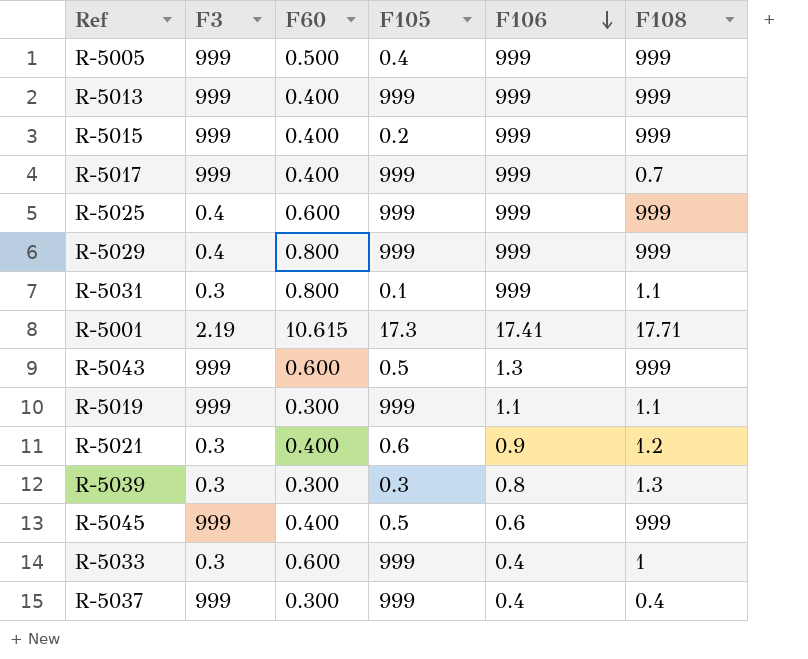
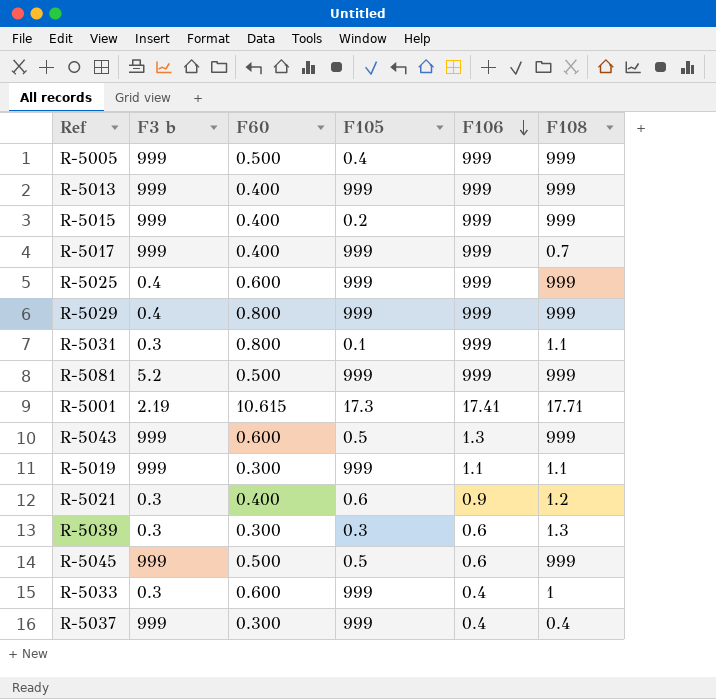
column name: F3 -> F3 b
row R-5081: none -> 5.2 | 0.500 | 999 | 999 | 999
R-5039 | F106: 0.8 -> 0.6
R-5045 | F60: 0.400 -> 0.500

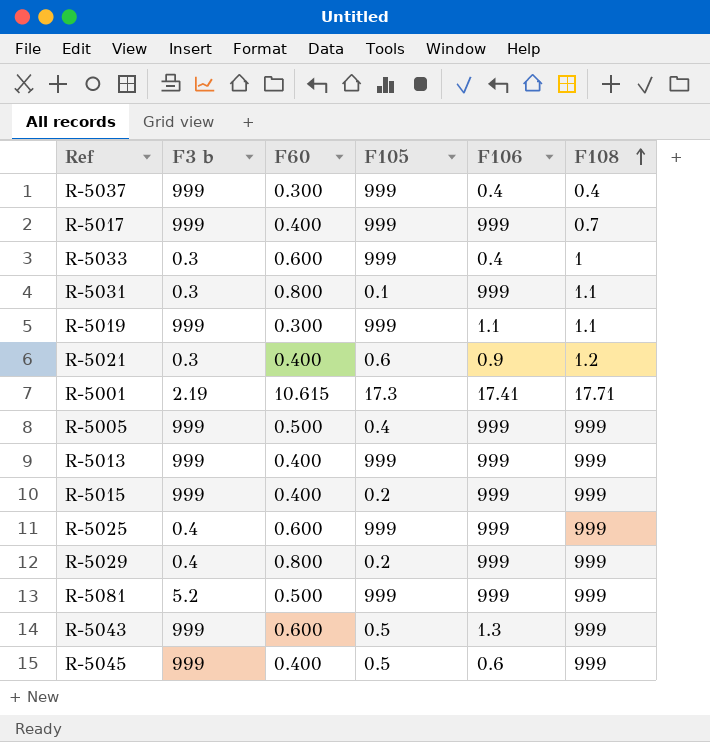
row order: F106 descending -> F108 ascending
row R-5039: 0.3 | 0.300 | 0.3 | 0.6 | 1.3 -> none
R-5029 | F105: 999 -> 0.2
R-5045 | F60: 0.500 -> 0.400

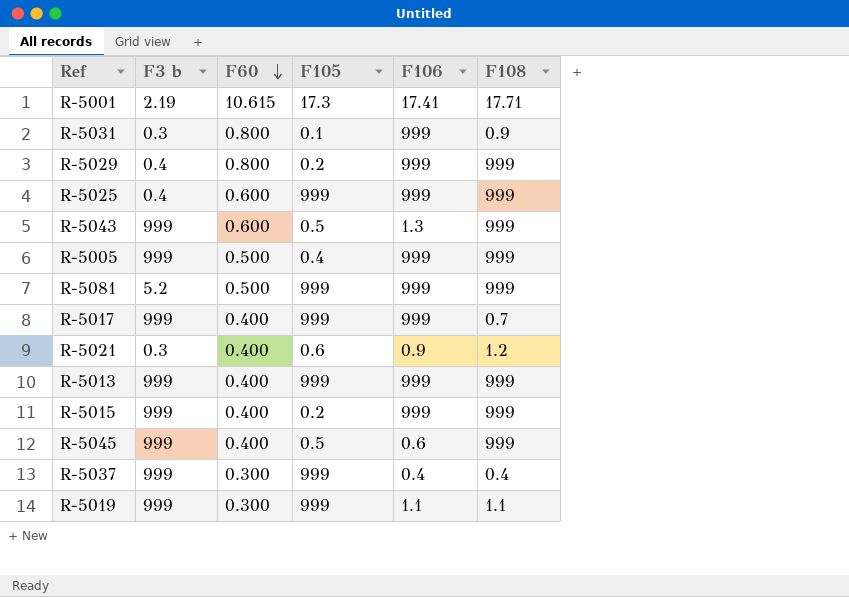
row order: F108 ascending -> F60 descending
row R-5033: 0.3 | 0.600 | 999 | 0.4 | 1 -> none
R-5031 | F108: 1.1 -> 0.9

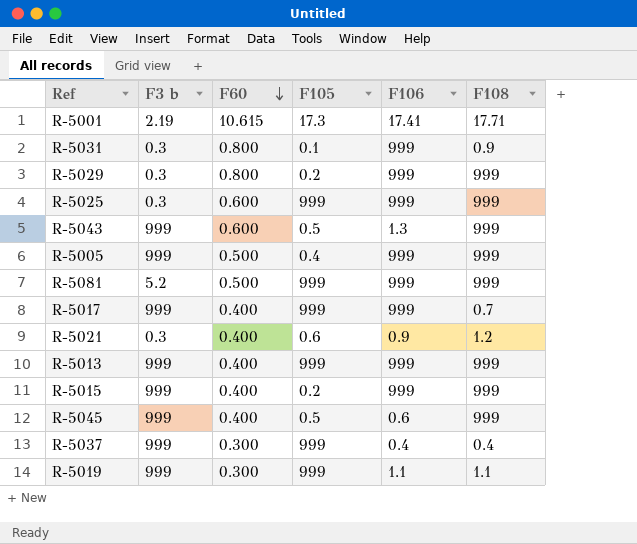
R-5029 | F3 b: 0.4 -> 0.3
R-5025 | F3 b: 0.4 -> 0.3

